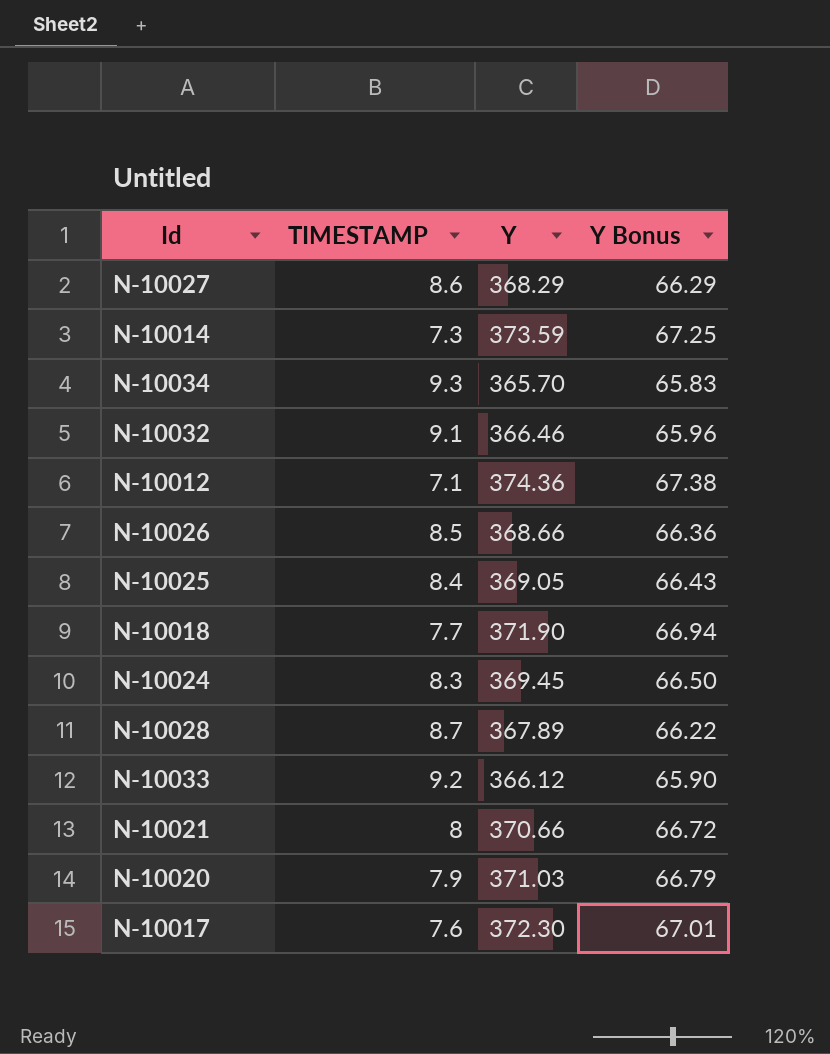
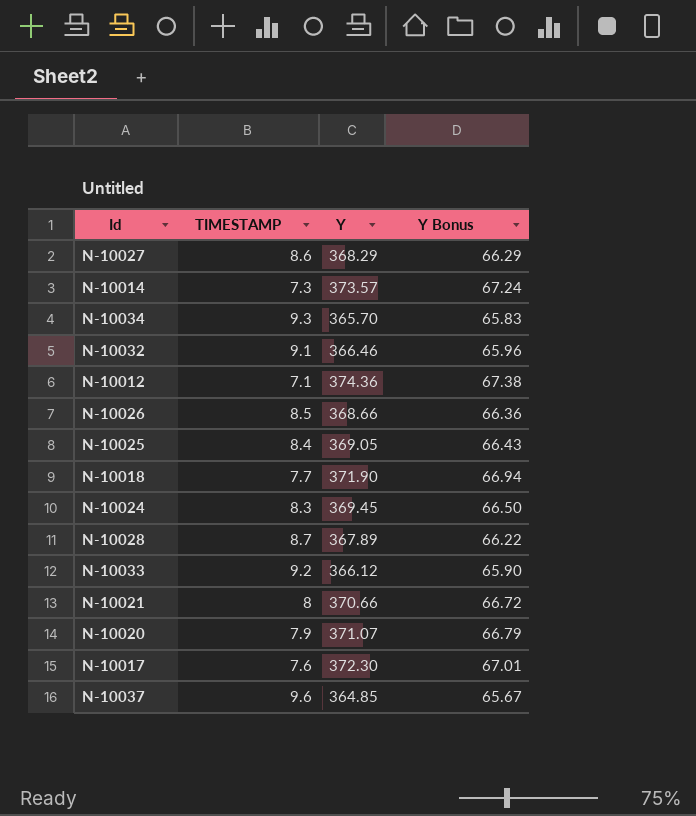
N-10014 | Y: 373.59 -> 373.57
N-10014 | Y Bonus: 67.25 -> 67.24
N-10020 | Y: 371.03 -> 371.07
row N-10037: none -> 9.6 | 364.85 | 65.67

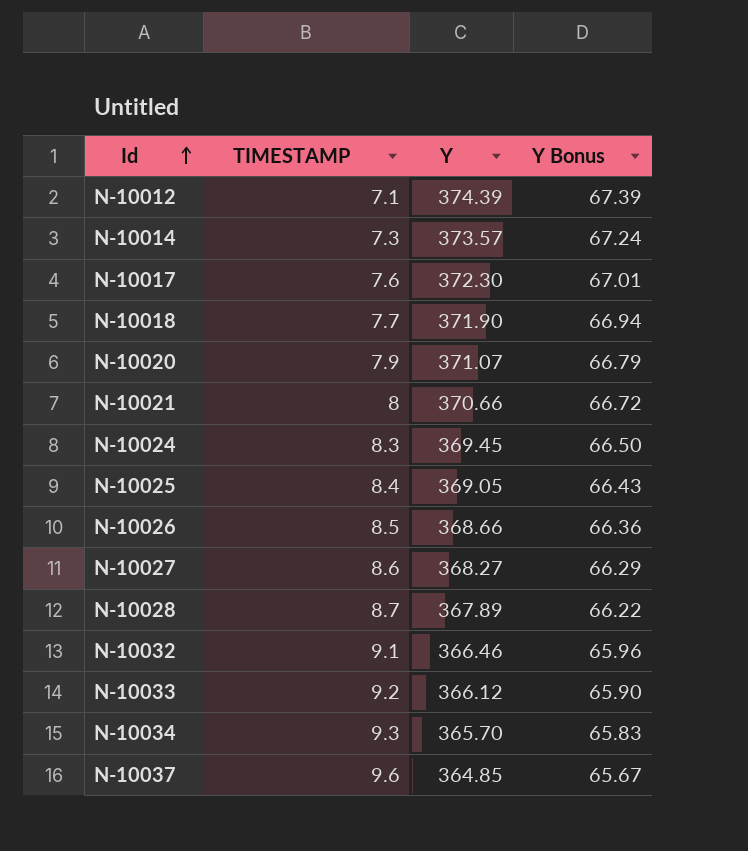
row order: none -> Id ascending
N-10012 | Y: 374.36 -> 374.39
N-10012 | Y Bonus: 67.38 -> 67.39
N-10027 | Y: 368.29 -> 368.27

